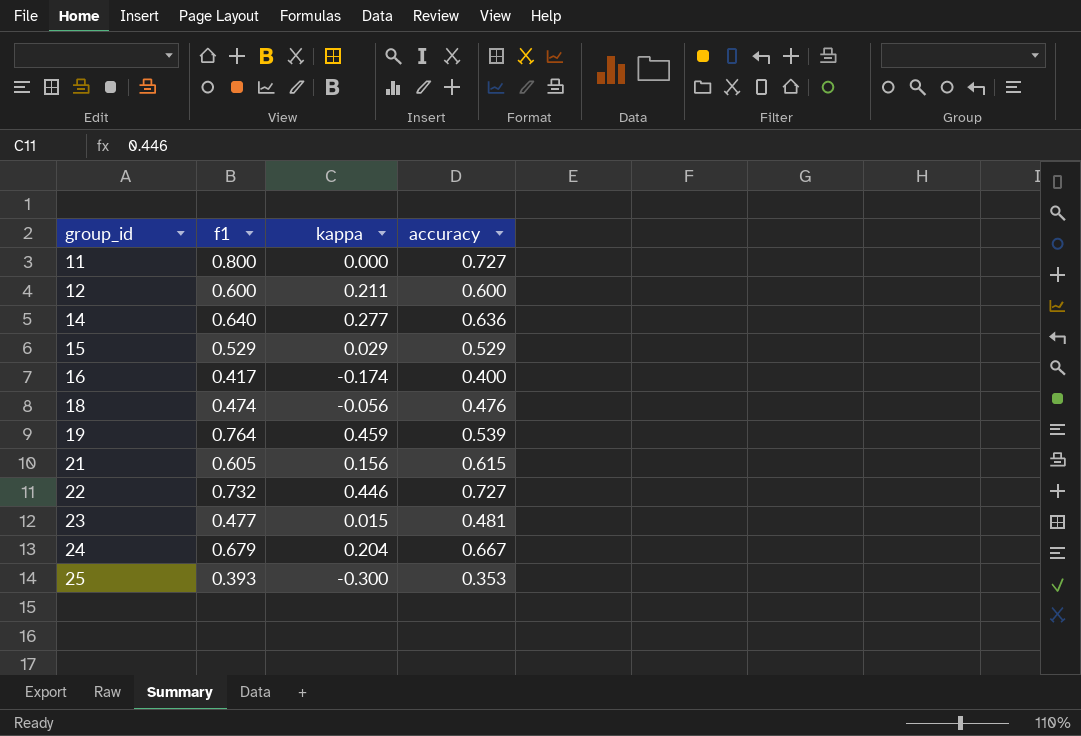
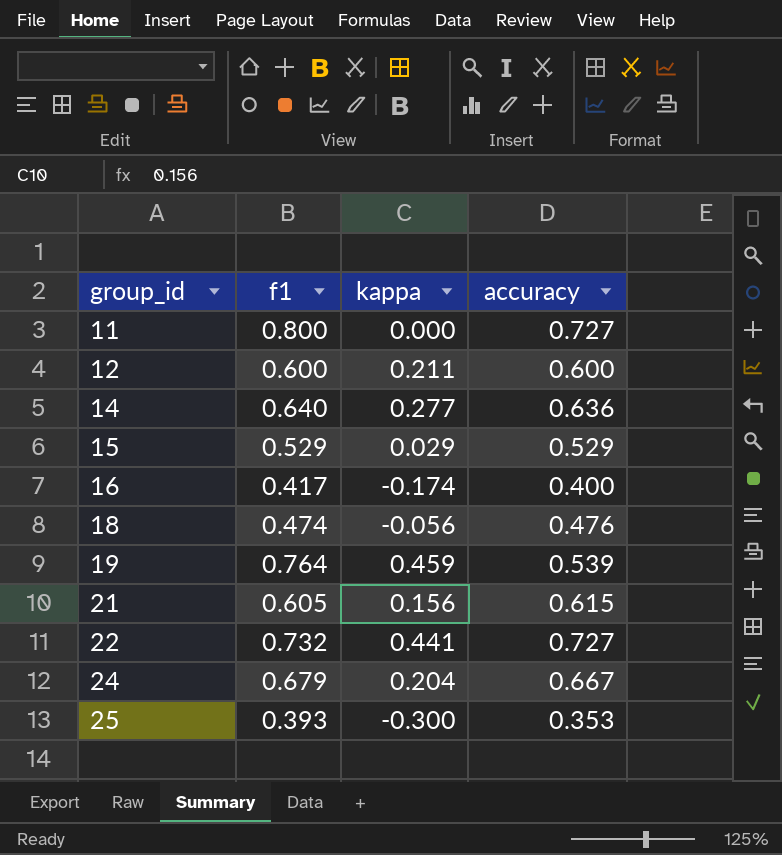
row 23: 0.477 | 0.015 | 0.481 -> none
22 | kappa: 0.446 -> 0.441

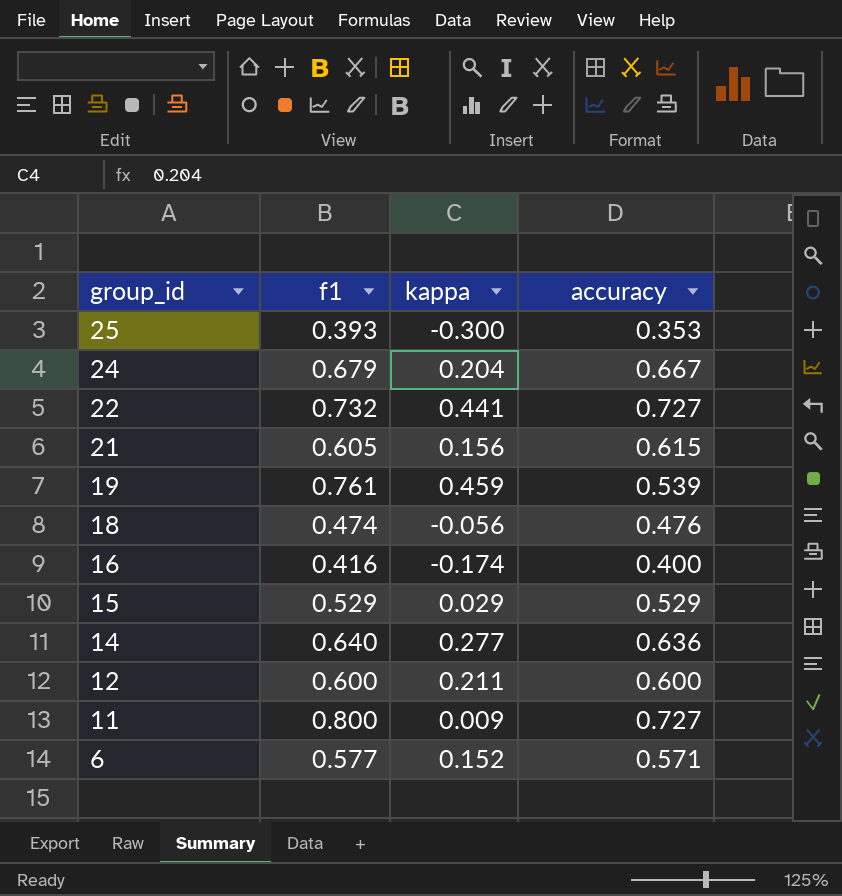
row order: group_id ascending -> group_id descending
19 | f1: 0.764 -> 0.761
16 | f1: 0.417 -> 0.416
11 | kappa: 0.000 -> 0.009
row 6: none -> 0.577 | 0.152 | 0.571

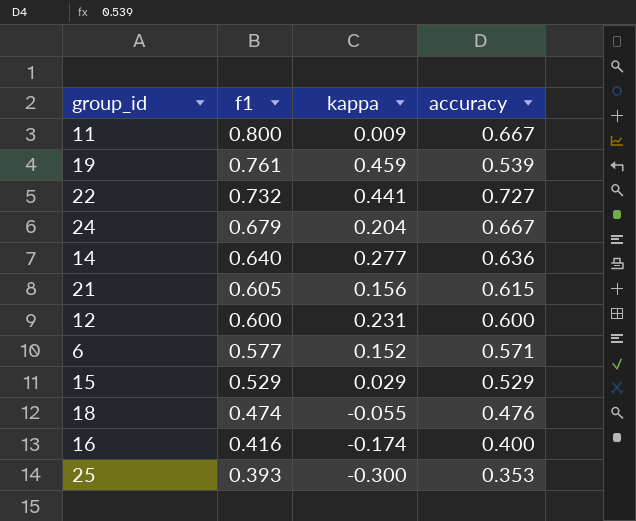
row order: group_id descending -> f1 descending
11 | accuracy: 0.727 -> 0.667
12 | kappa: 0.211 -> 0.231
18 | kappa: -0.056 -> -0.055

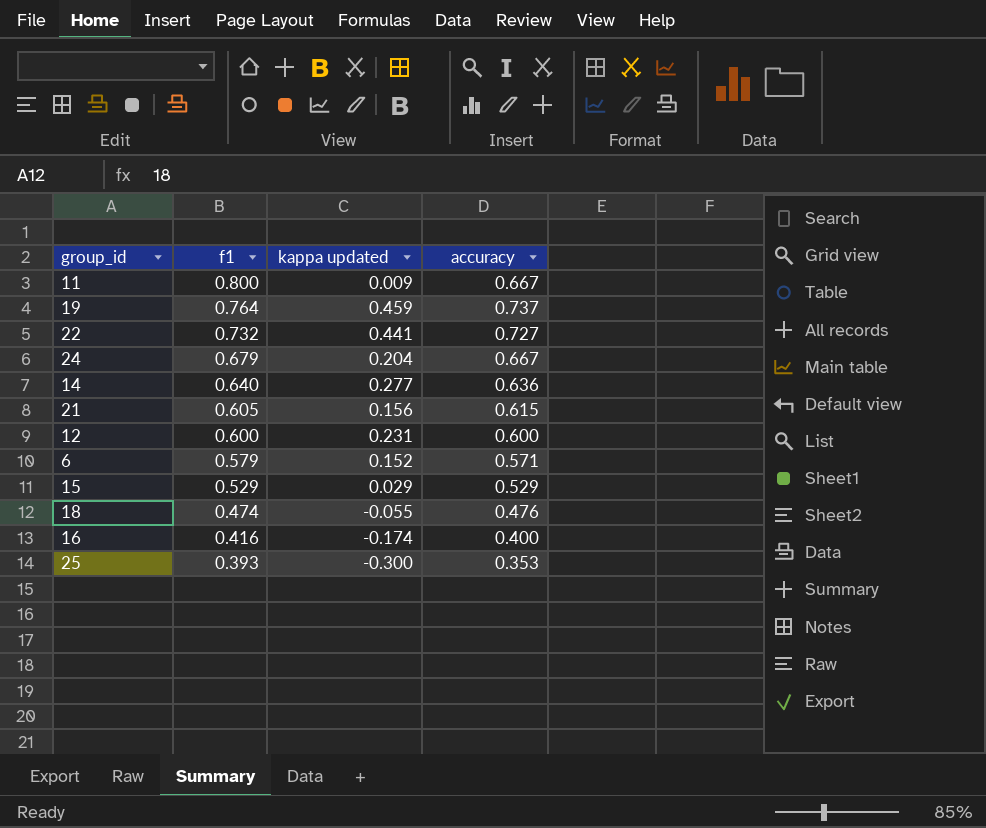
column name: kappa -> kappa updated
19 | f1: 0.761 -> 0.764
19 | accuracy: 0.539 -> 0.737
6 | f1: 0.577 -> 0.579

